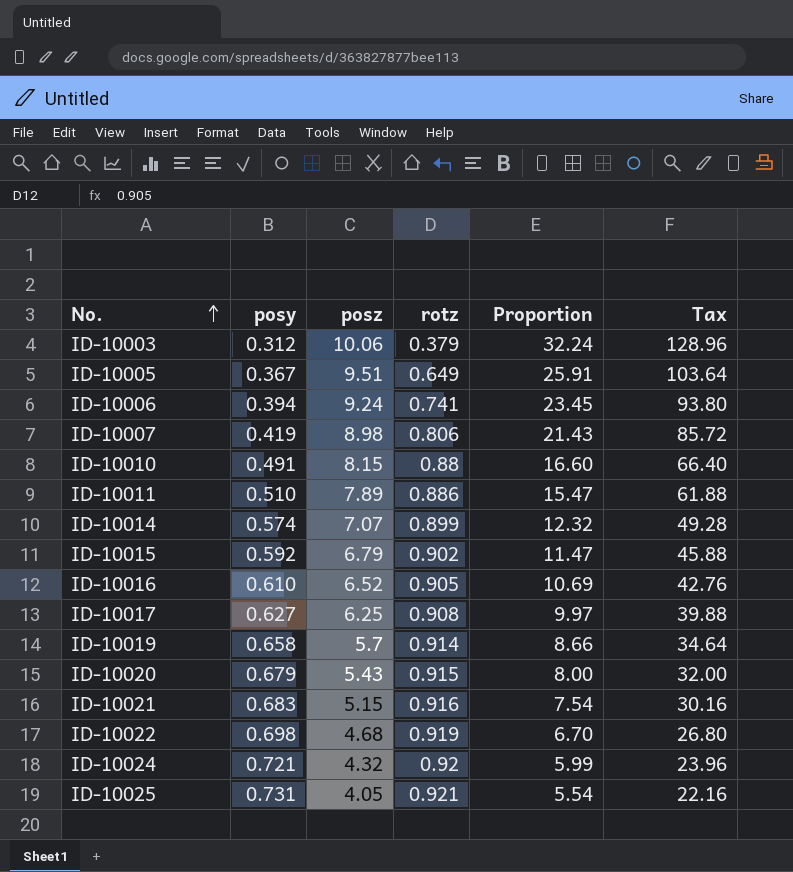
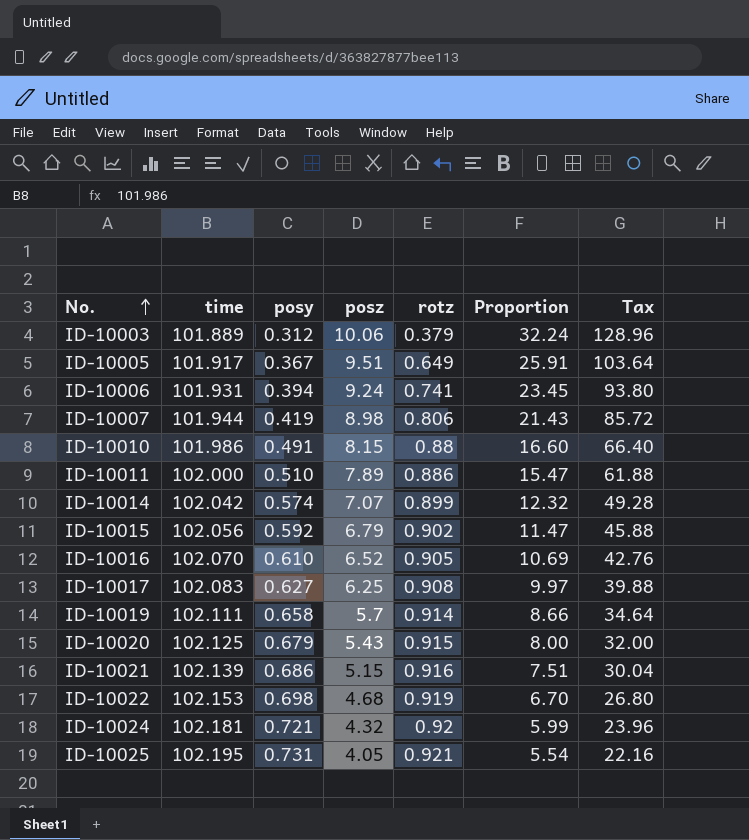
column time | position: none -> 2
ID-10021 | posy: 0.683 -> 0.686
ID-10021 | Proportion: 7.54 -> 7.51
ID-10021 | Tax: 30.16 -> 30.04

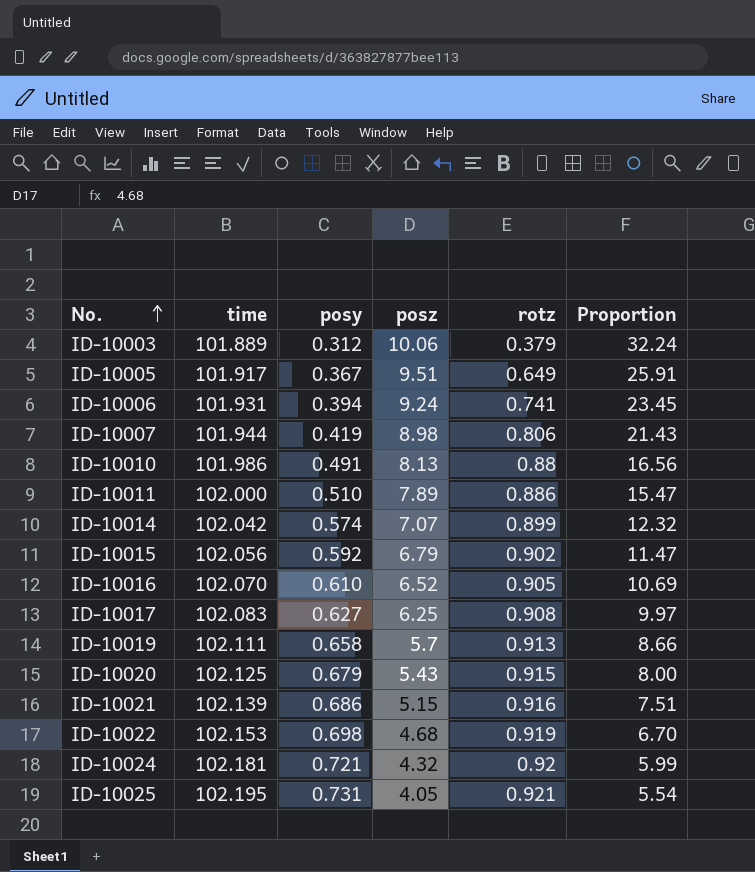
column Tax | formula: [Proportion] * 4 -> none
ID-10010 | posz: 8.15 -> 8.13
ID-10010 | Proportion: 16.60 -> 16.56
ID-10019 | rotz: 0.914 -> 0.913

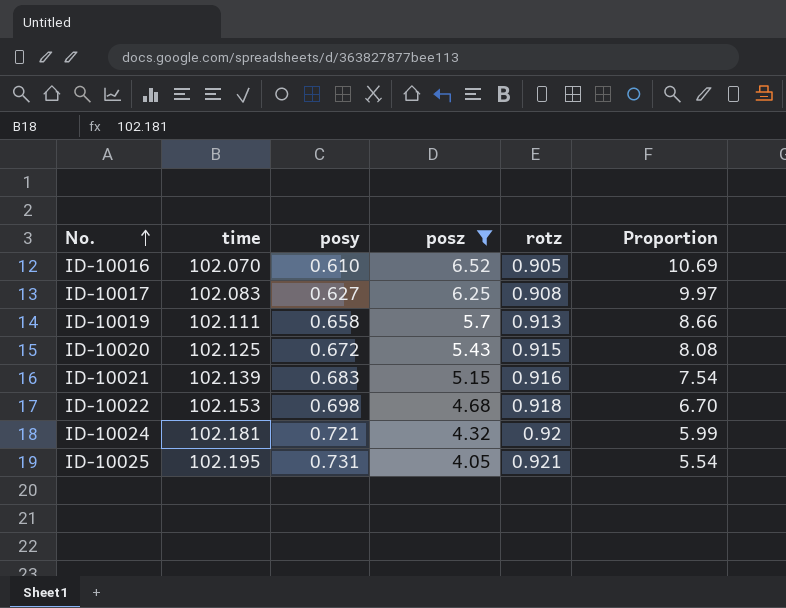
filter: none -> posz <= 6.52
ID-10020 | posy: 0.679 -> 0.672
ID-10020 | Proportion: 8.00 -> 8.08
ID-10021 | posy: 0.686 -> 0.683
ID-10021 | Proportion: 7.51 -> 7.54
ID-10022 | rotz: 0.919 -> 0.918

